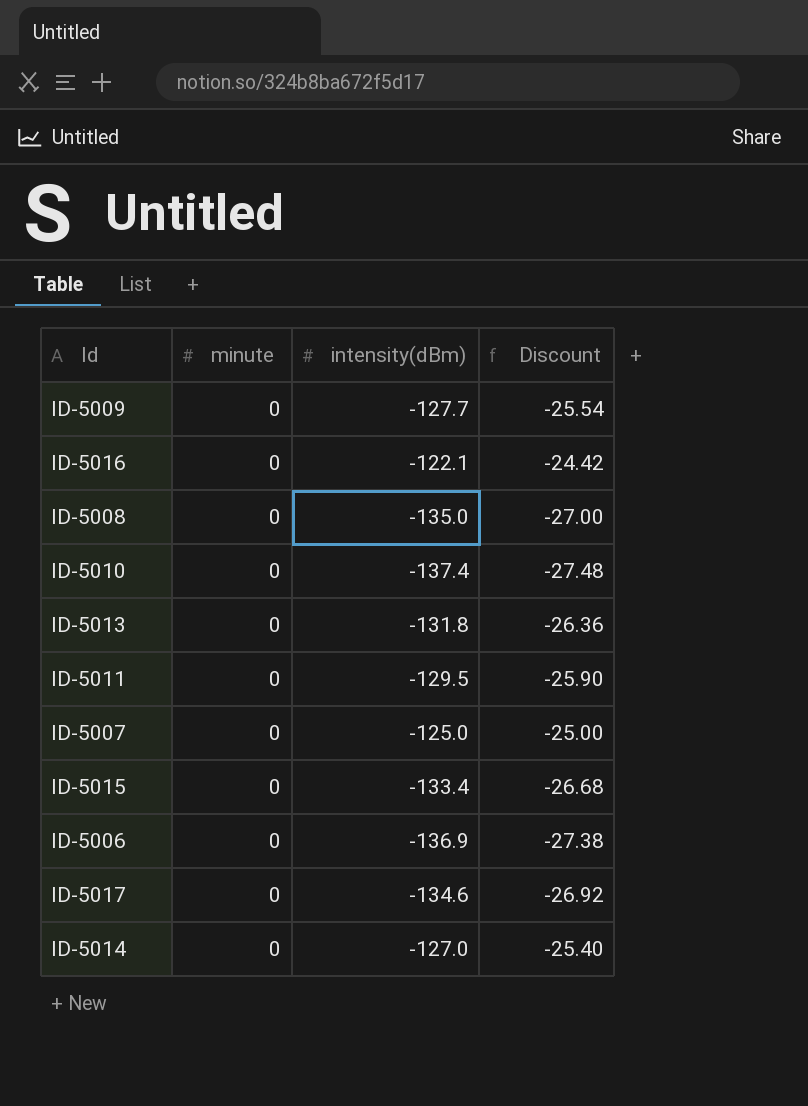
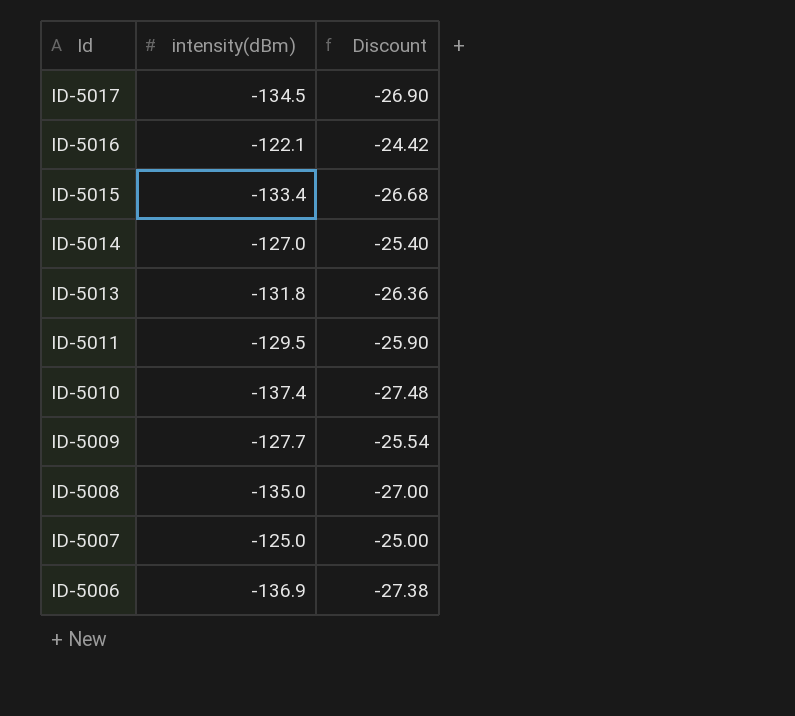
row order: none -> Id descending
column minute | position: 2 -> none
ID-5017 | intensity(dBm): -134.6 -> -134.5
ID-5017 | Discount: -26.92 -> -26.90

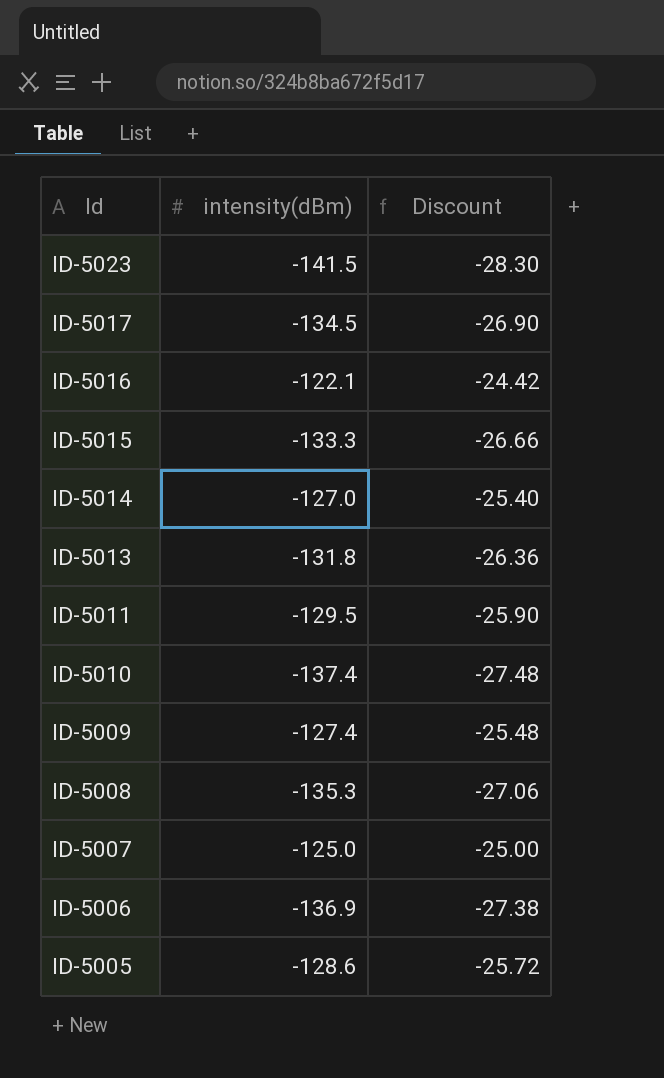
row ID-5023: none -> -141.5 | -28.30
ID-5015 | intensity(dBm): -133.4 -> -133.3
ID-5015 | Discount: -26.68 -> -26.66
ID-5009 | intensity(dBm): -127.7 -> -127.4
ID-5009 | Discount: -25.54 -> -25.48
ID-5008 | intensity(dBm): -135.0 -> -135.3
ID-5008 | Discount: -27.00 -> -27.06
row ID-5005: none -> -128.6 | -25.72

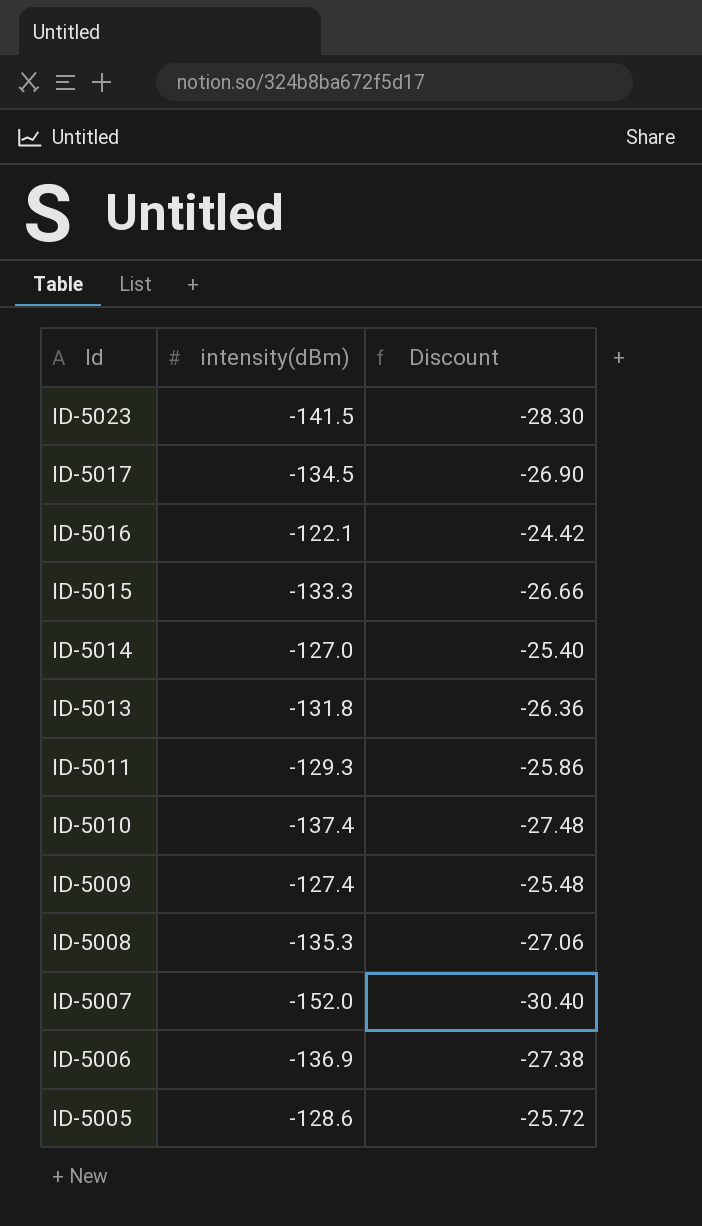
ID-5011 | intensity(dBm): -129.5 -> -129.3
ID-5011 | Discount: -25.90 -> -25.86
ID-5007 | intensity(dBm): -125.0 -> -152.0
ID-5007 | Discount: -25.00 -> -30.40

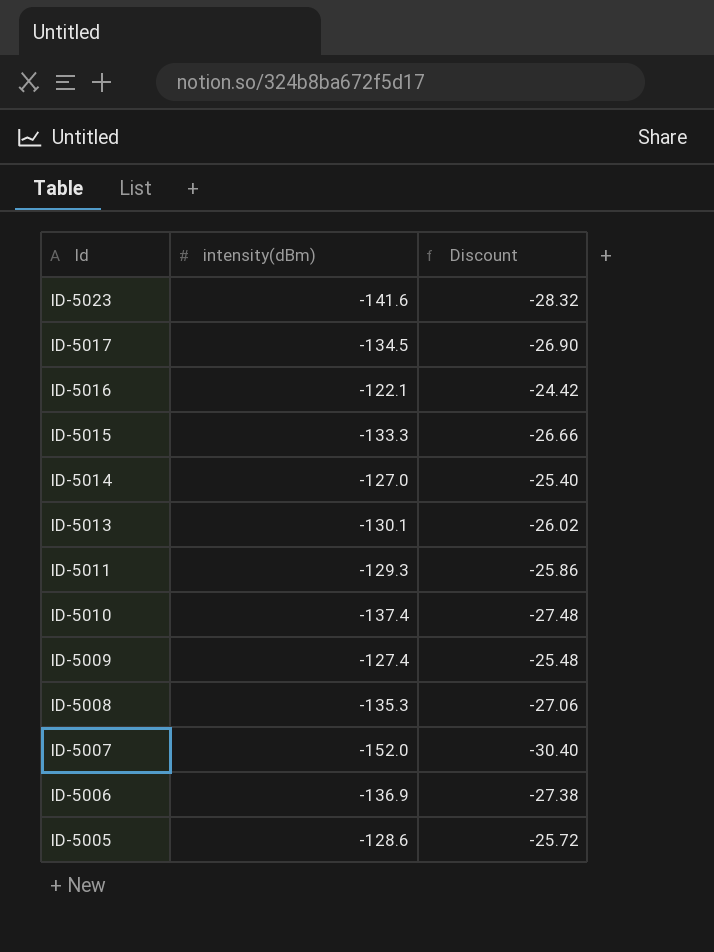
ID-5023 | intensity(dBm): -141.5 -> -141.6
ID-5023 | Discount: -28.30 -> -28.32
ID-5013 | intensity(dBm): -131.8 -> -130.1
ID-5013 | Discount: -26.36 -> -26.02

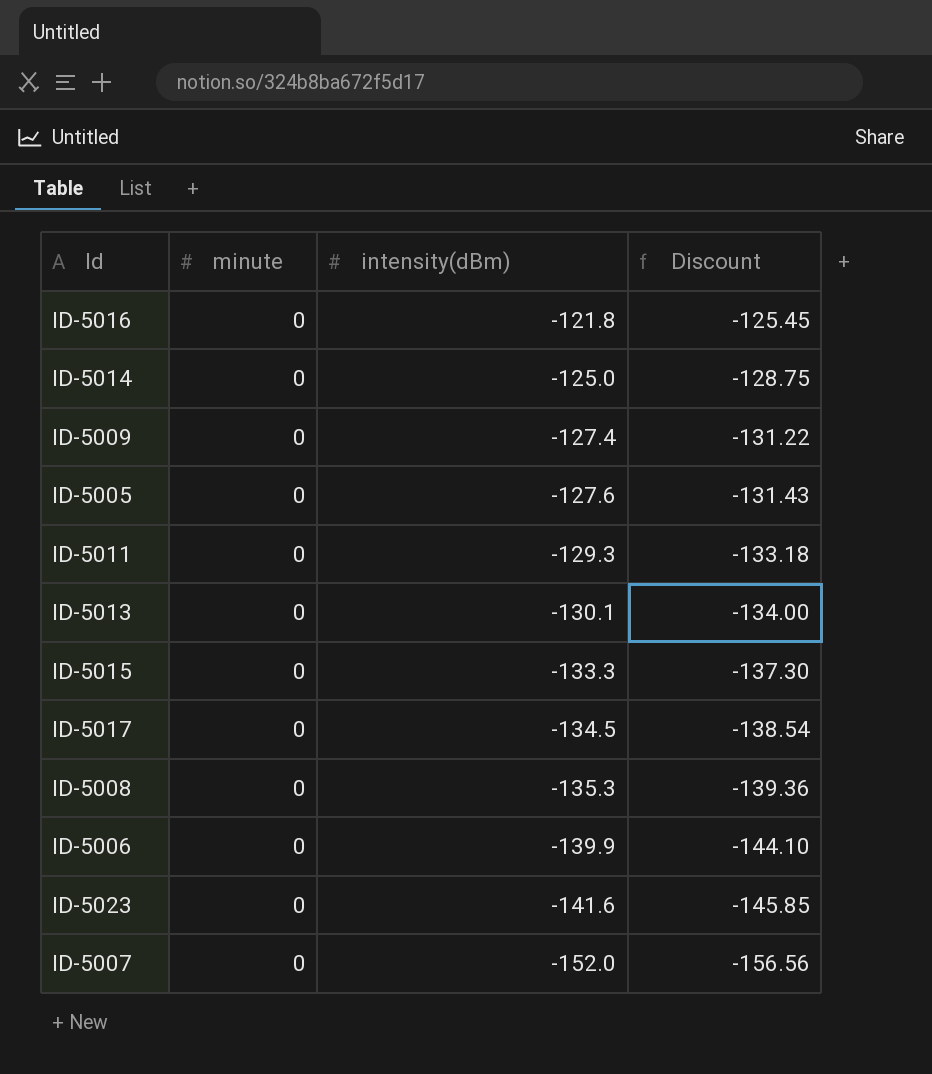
row order: Id descending -> intensity(dBm) descending
column minute | position: none -> 2
column Discount | formula: [intensity(dBm)] * 0.2 -> [intensity(dBm)] * 1.03
row ID-5010: -137.4 | -27.48 -> none
ID-5016 | intensity(dBm): -122.1 -> -121.8
ID-5014 | intensity(dBm): -127.0 -> -125.0
ID-5005 | intensity(dBm): -128.6 -> -127.6
ID-5006 | intensity(dBm): -136.9 -> -139.9

